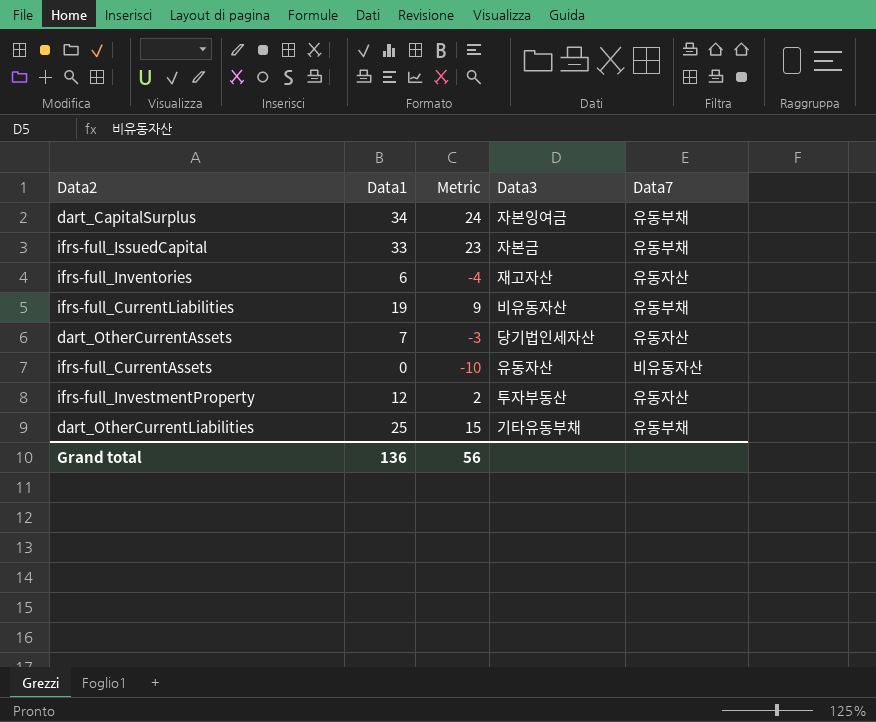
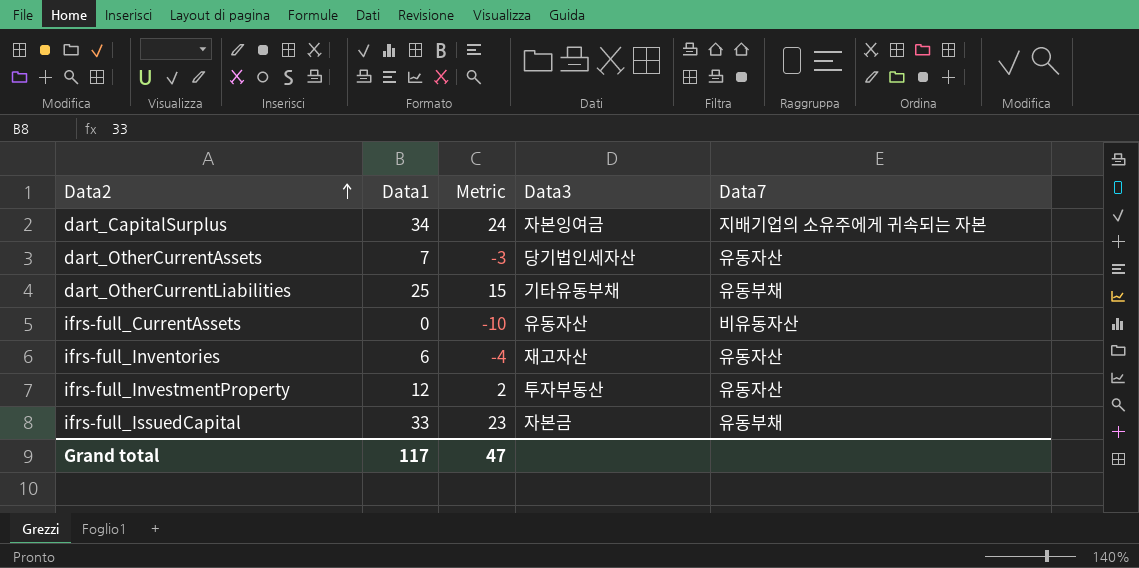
row order: none -> Data2 ascending
row ifrs-full_CurrentLiabilities: 19 | 9 | 비유동자산 | 유동부채 -> none
dart_CapitalSurplus | Data7: 유동부채 -> 지배기업의 소유주에게 귀속되는 자본
Grand total | Data1: 136 -> 117
Grand total | Metric: 56 -> 47

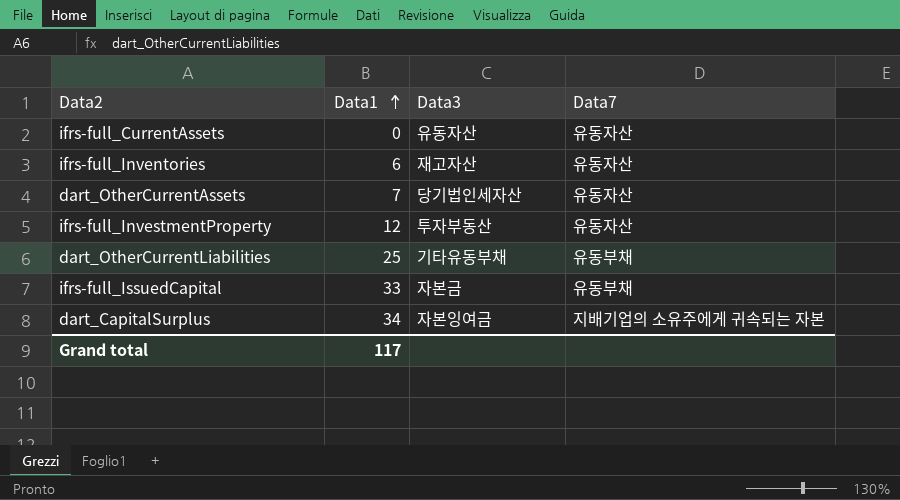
row order: Data2 ascending -> Data1 ascending
column Metric | formula: [Data1] - 10 -> none
ifrs-full_CurrentAssets | Data7: 비유동자산 -> 유동자산

